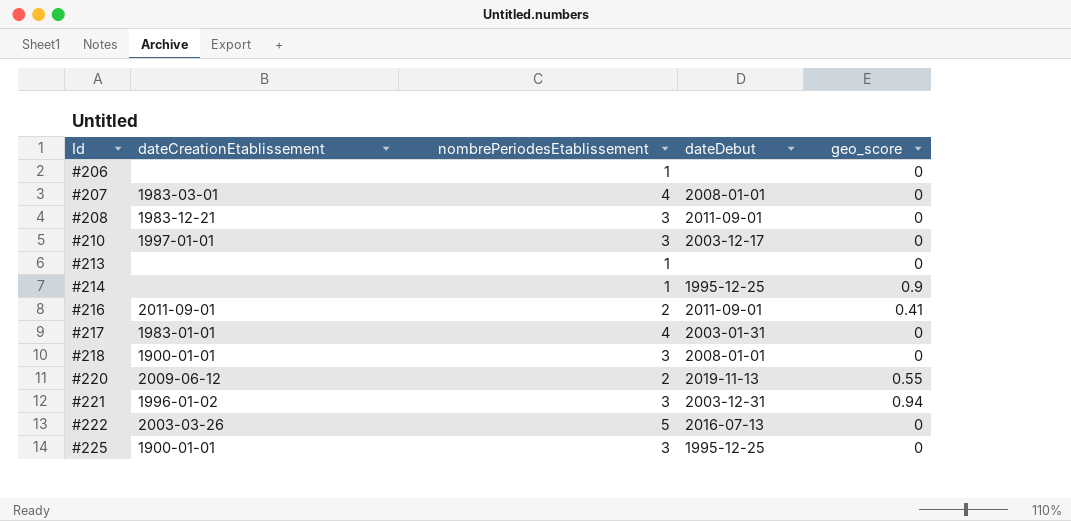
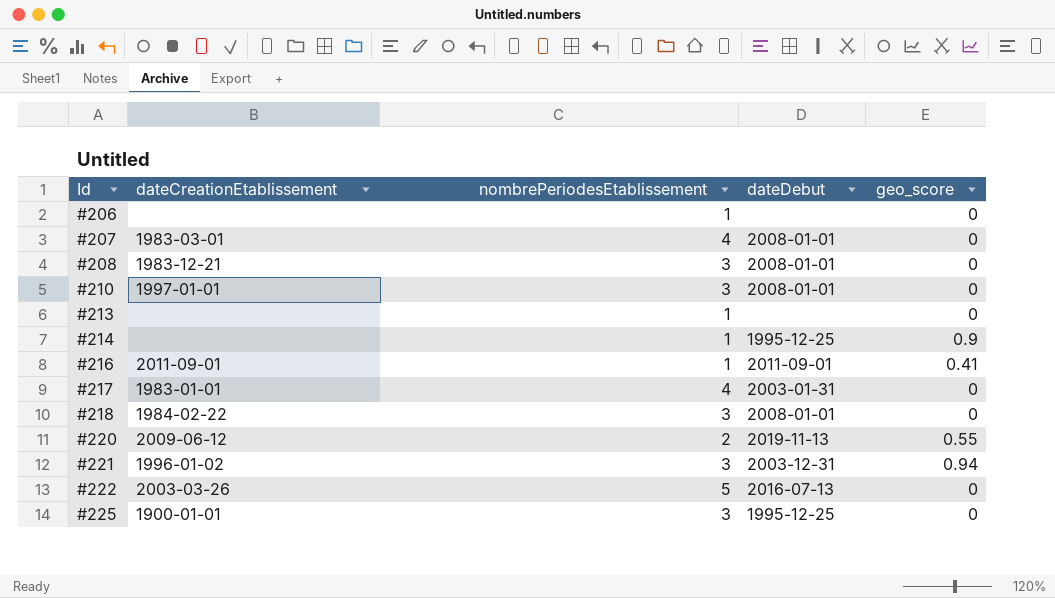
#208 | dateDebut: 2011-09-01 -> 2008-01-01
#210 | dateDebut: 2003-12-17 -> 2008-01-01
#216 | nombrePeriodesEtablissement: 2 -> 1
#218 | dateCreationEtablissement: 1900-01-01 -> 1984-02-22

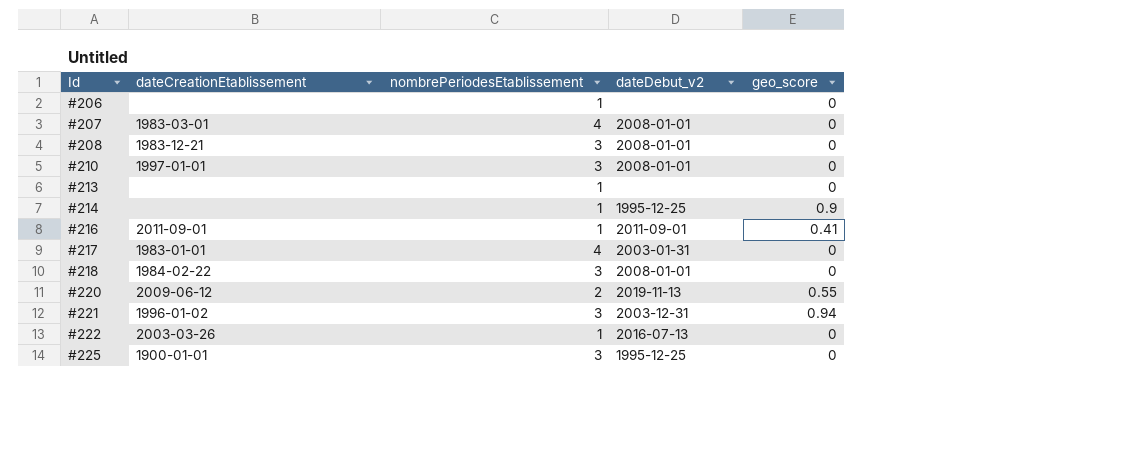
column name: dateDebut -> dateDebut_v2
#222 | nombrePeriodesEtablissement: 5 -> 1

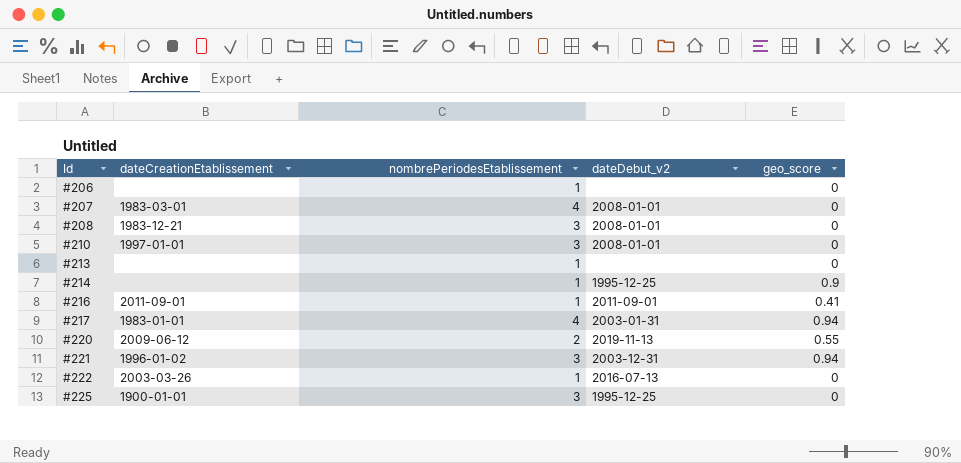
row #218: 1984-02-22 | 3 | 2008-01-01 | 0 -> none
#217 | geo_score: 0 -> 0.94

